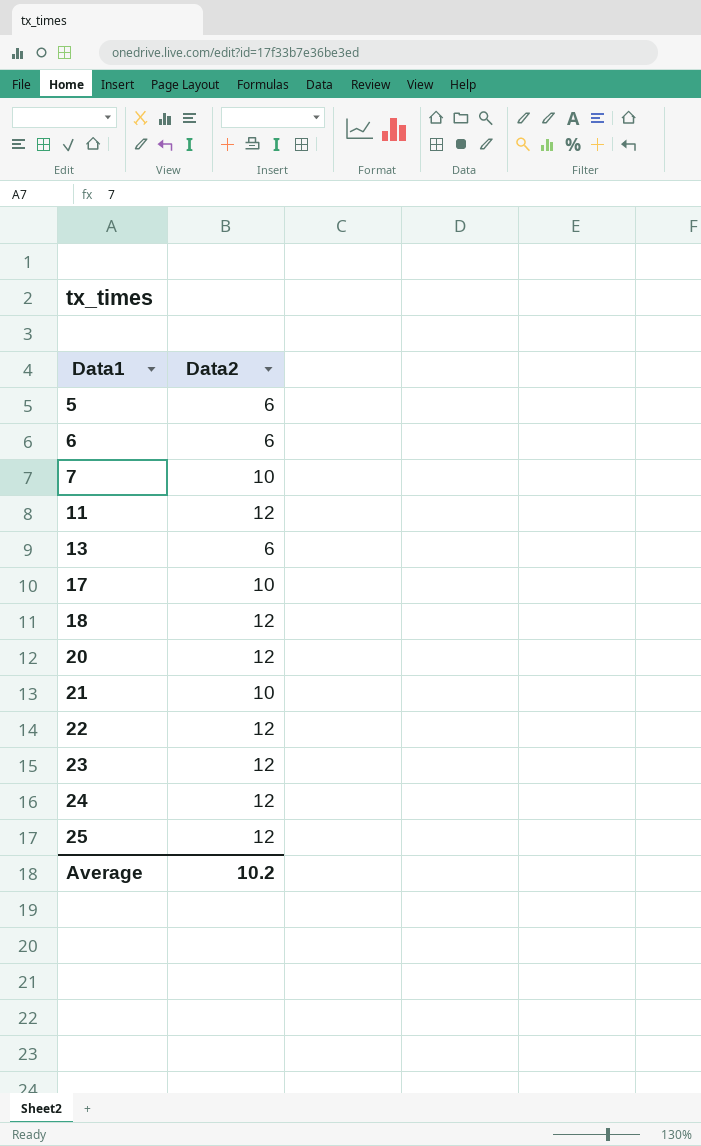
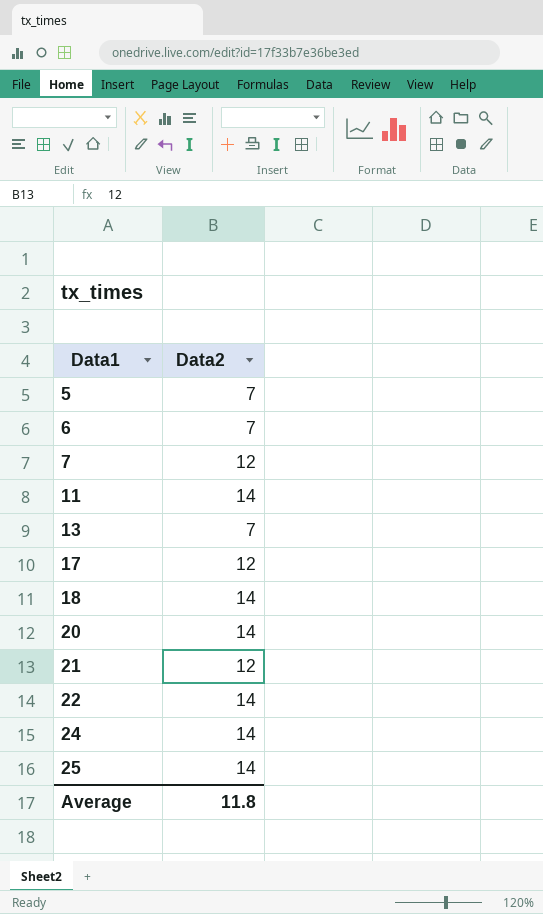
row 23: 12 -> none
5 | Data2: 6 -> 7
6 | Data2: 6 -> 7
7 | Data2: 10 -> 12
11 | Data2: 12 -> 14
13 | Data2: 6 -> 7
17 | Data2: 10 -> 12
18 | Data2: 12 -> 14
20 | Data2: 12 -> 14
21 | Data2: 10 -> 12
22 | Data2: 12 -> 14
24 | Data2: 12 -> 14
25 | Data2: 12 -> 14
Average | Data2: 10.2 -> 11.8

